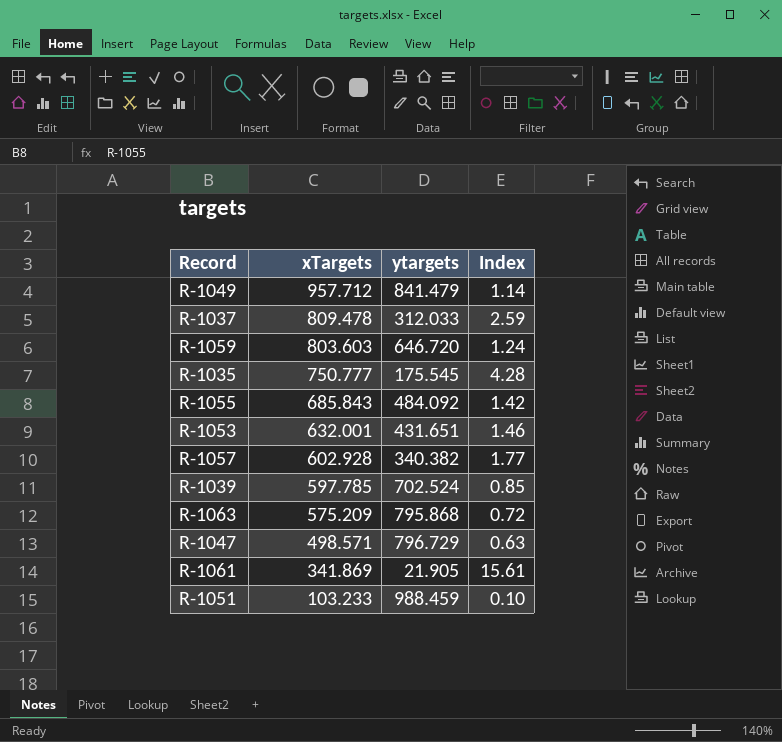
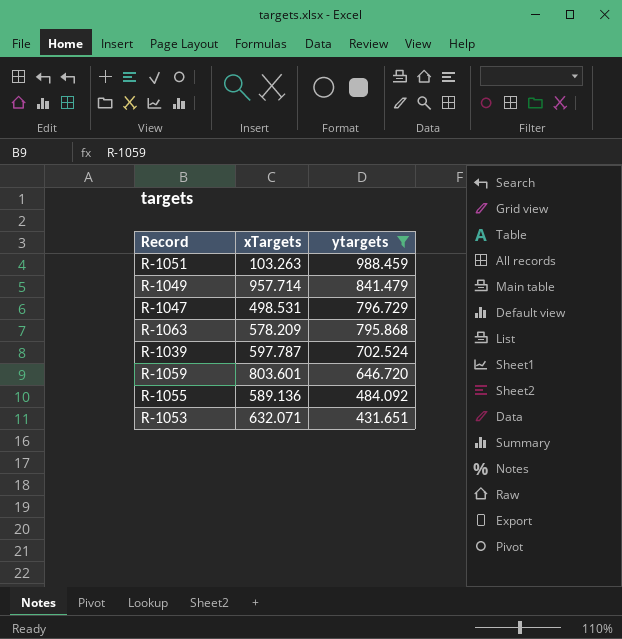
filter: none -> ytargets >= 431.651
row order: xTargets descending -> ytargets descending
column Index | formula: [xTargets] / [ytargets] -> none
R-1051 | xTargets: 103.233 -> 103.263
R-1049 | xTargets: 957.712 -> 957.714
R-1047 | xTargets: 498.571 -> 498.531
R-1063 | xTargets: 575.209 -> 578.209
R-1039 | xTargets: 597.785 -> 597.787
R-1059 | xTargets: 803.603 -> 803.601
R-1055 | xTargets: 685.843 -> 589.136
R-1053 | xTargets: 632.001 -> 632.071

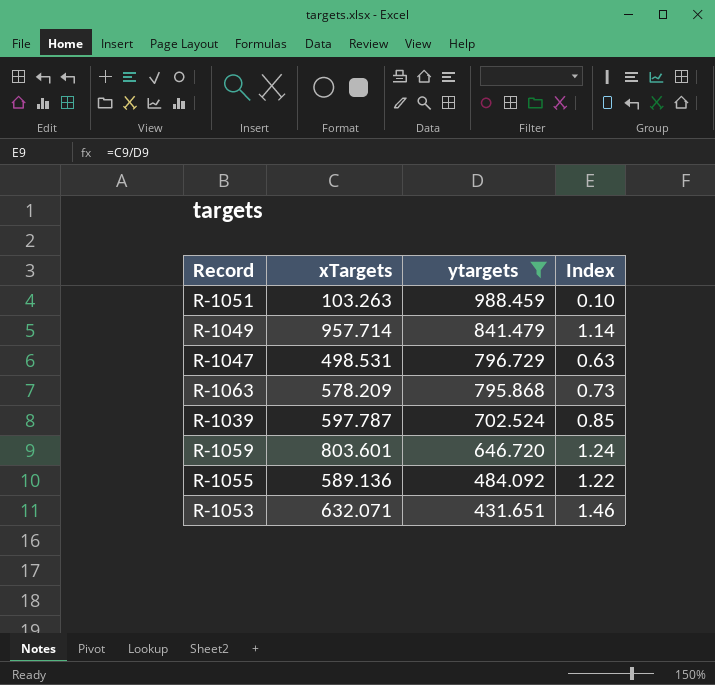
column Index | formula: none -> [xTargets] / [ytargets]

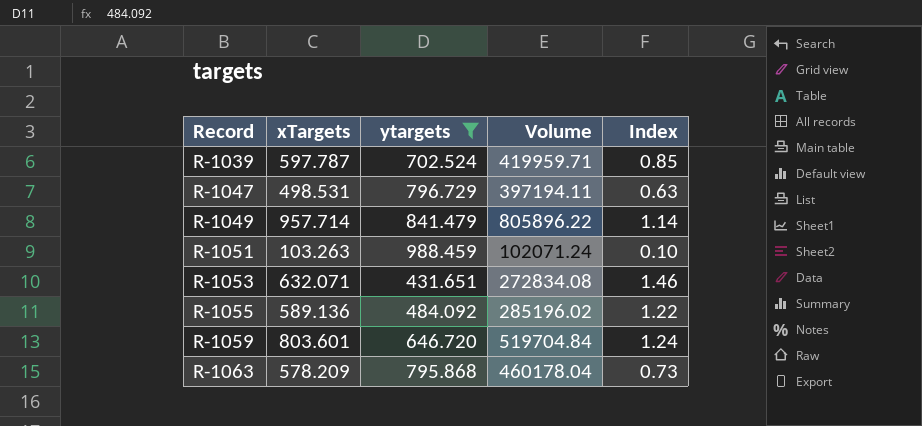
row order: ytargets descending -> Record ascending
column Volume | formula: none -> [xTargets] * [ytargets]

